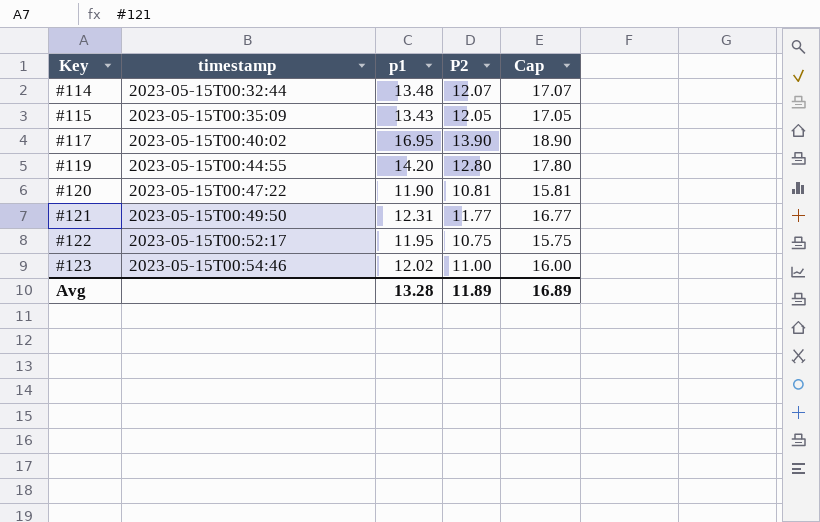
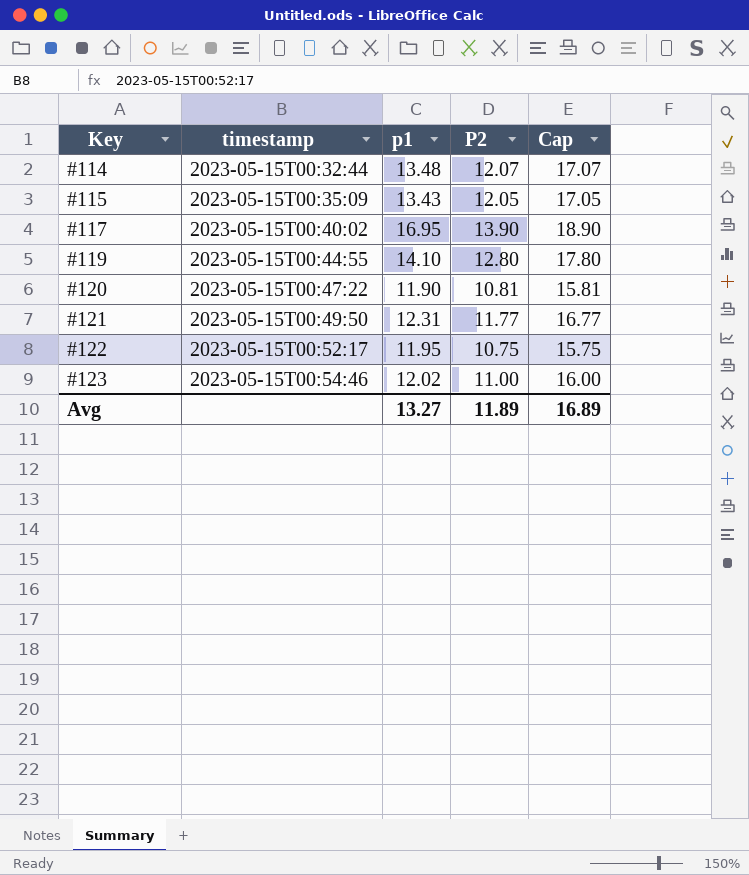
#119 | p1: 14.20 -> 14.10
Avg | p1: 13.28 -> 13.27

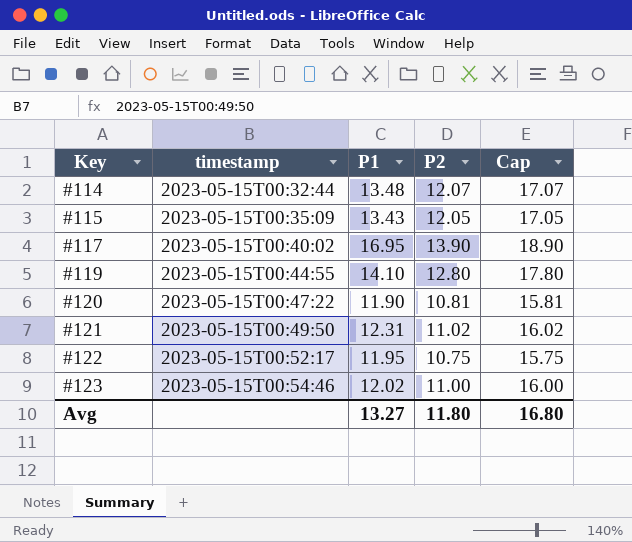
column name: p1 -> P1
#121 | P2: 11.77 -> 11.02
#121 | Cap: 16.77 -> 16.02
Avg | P2: 11.89 -> 11.80
Avg | Cap: 16.89 -> 16.80

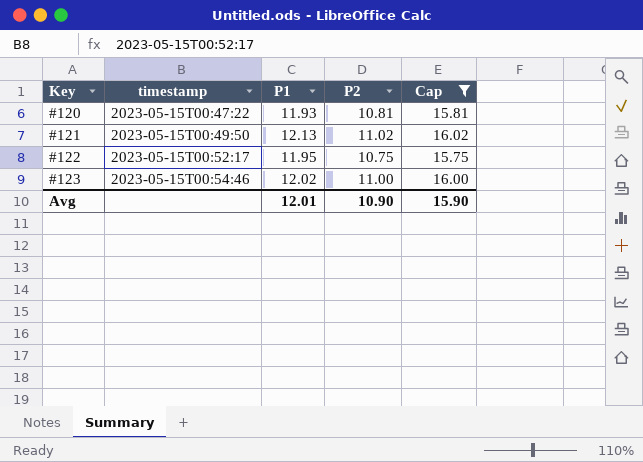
filter: none -> Cap <= 16.02
#120 | P1: 11.90 -> 11.93
#121 | P1: 12.31 -> 12.13
Avg | P1: 13.27 -> 12.01
Avg | P2: 11.80 -> 10.90
Avg | Cap: 16.80 -> 15.90

